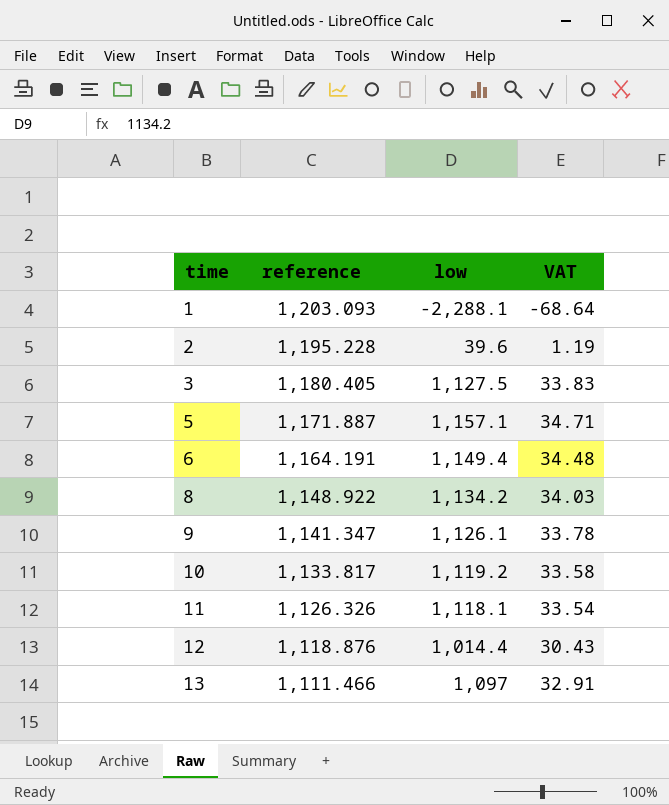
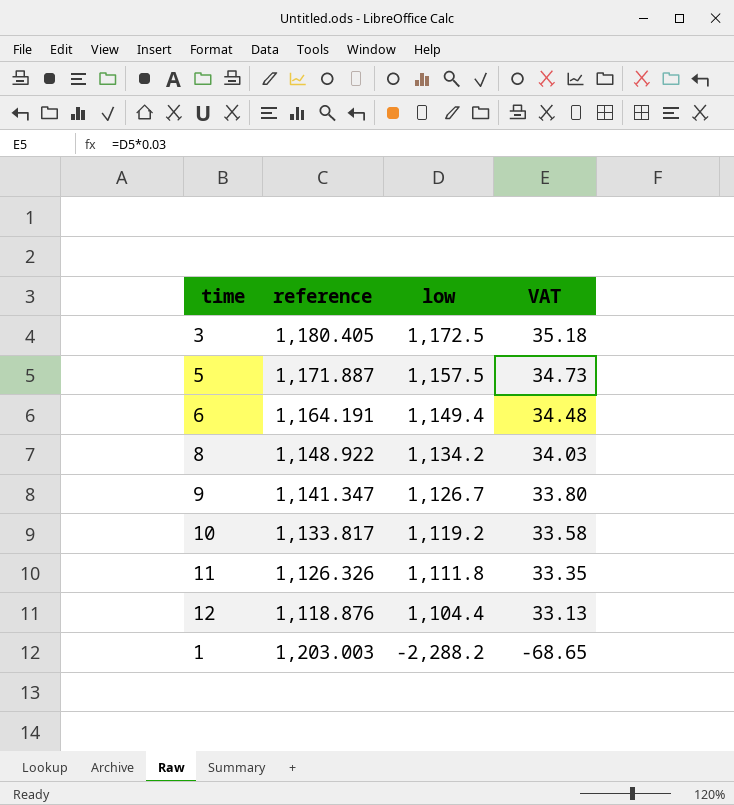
row order: time ascending -> low descending
row 2: 1,195.228 | 39.6 | 1.19 -> none
row 13: 1,111.466 | 1,097 | 32.91 -> none
3 | low: 1,127.5 -> 1,172.5
3 | VAT: 33.83 -> 35.18
5 | low: 1,157.1 -> 1,157.5
5 | VAT: 34.71 -> 34.73
9 | low: 1,126.1 -> 1,126.7
9 | VAT: 33.78 -> 33.80
11 | low: 1,118.1 -> 1,111.8
11 | VAT: 33.54 -> 33.35
12 | low: 1,014.4 -> 1,104.4
12 | VAT: 30.43 -> 33.13
1 | reference: 1,203.093 -> 1,203.003
1 | low: -2,288.1 -> -2,288.2
1 | VAT: -68.64 -> -68.65

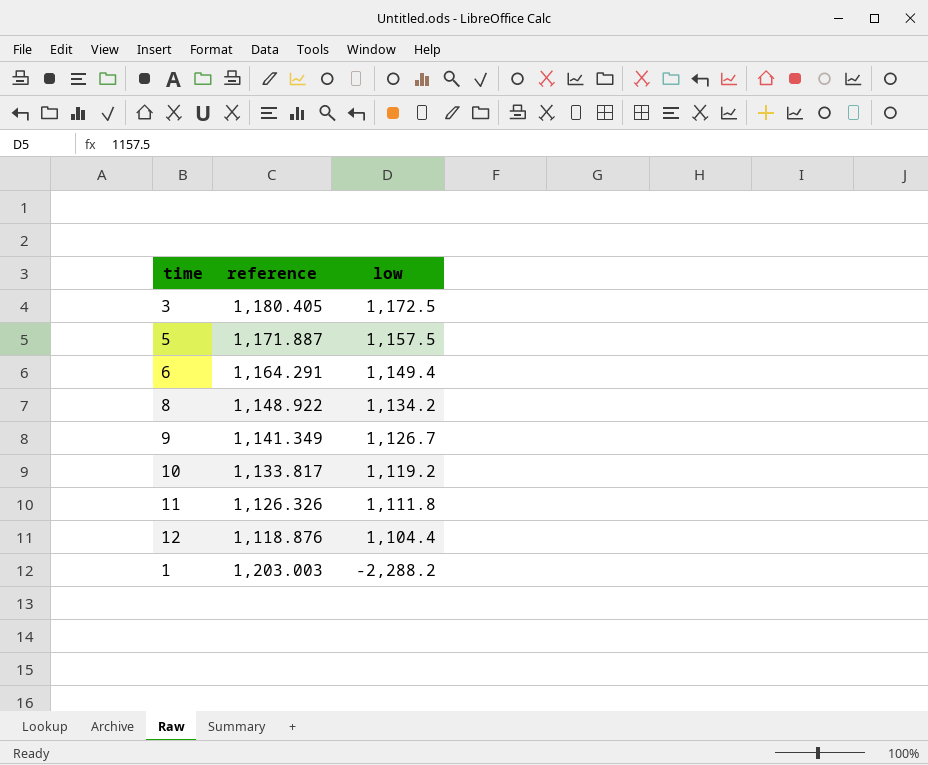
column VAT | formula: [low] * 0.03 -> none
6 | reference: 1,164.191 -> 1,164.291
9 | reference: 1,141.347 -> 1,141.349

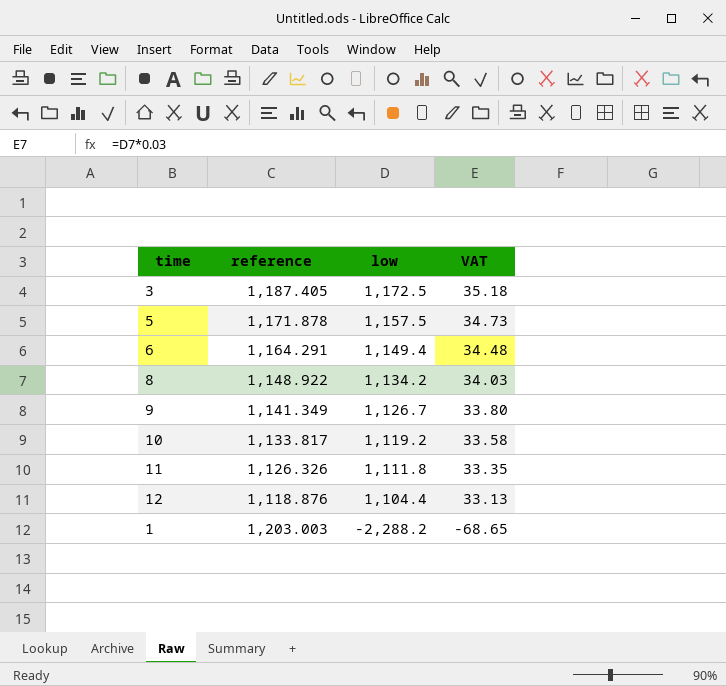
column VAT | formula: none -> [low] * 0.03
3 | reference: 1,180.405 -> 1,187.405
5 | reference: 1,171.887 -> 1,171.878

